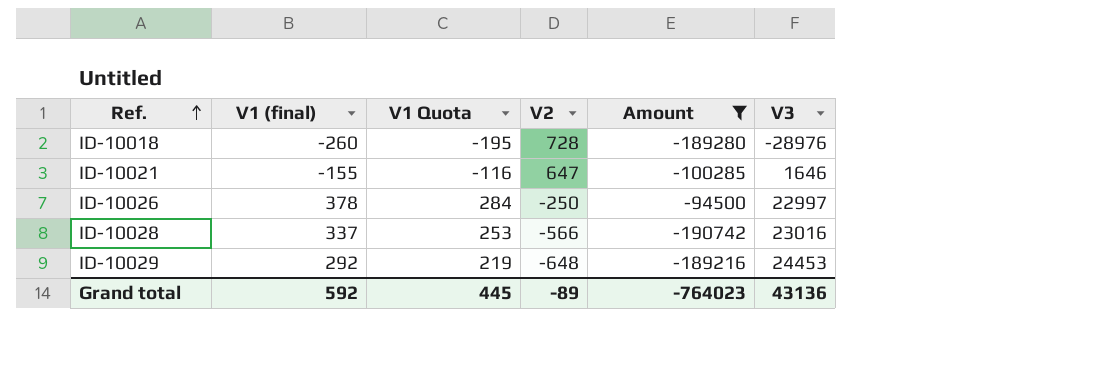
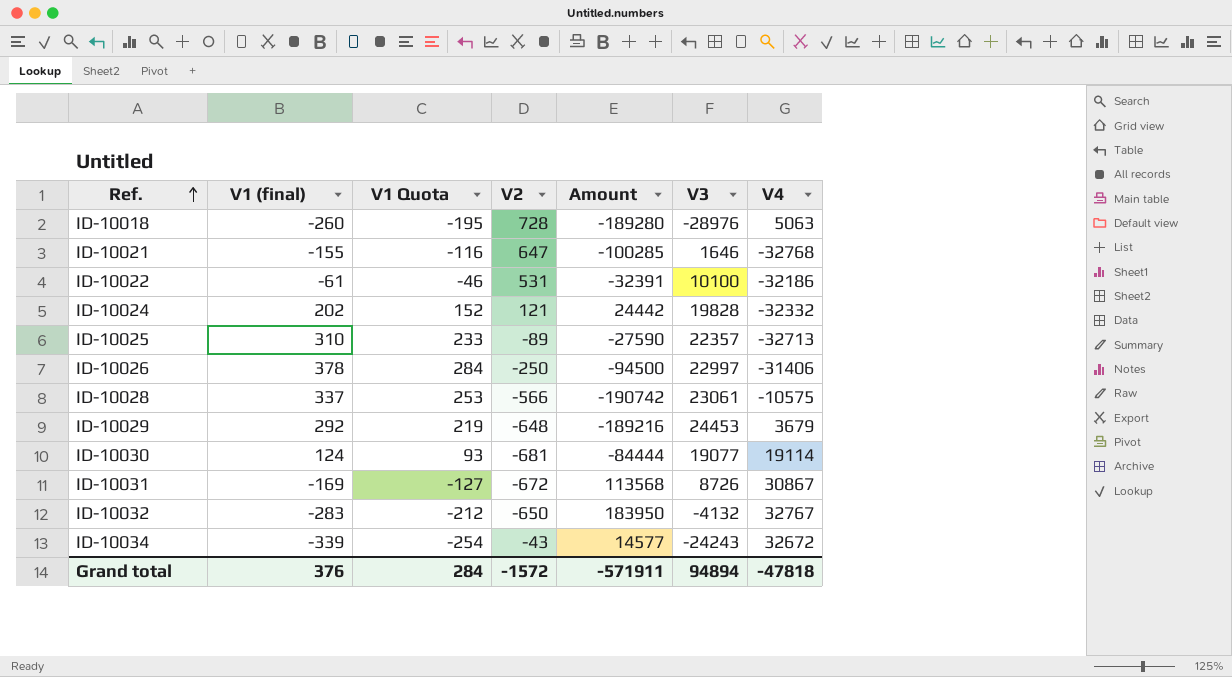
filter: Amount <= -94500 -> none
column V4 | position: none -> 7
ID-10028 | V3: 23016 -> 23061
Grand total | V1 (final): 592 -> 376
Grand total | V1 Quota: 445 -> 284
Grand total | V2: -89 -> -1572
Grand total | Amount: -764023 -> -571911
Grand total | V3: 43136 -> 94894

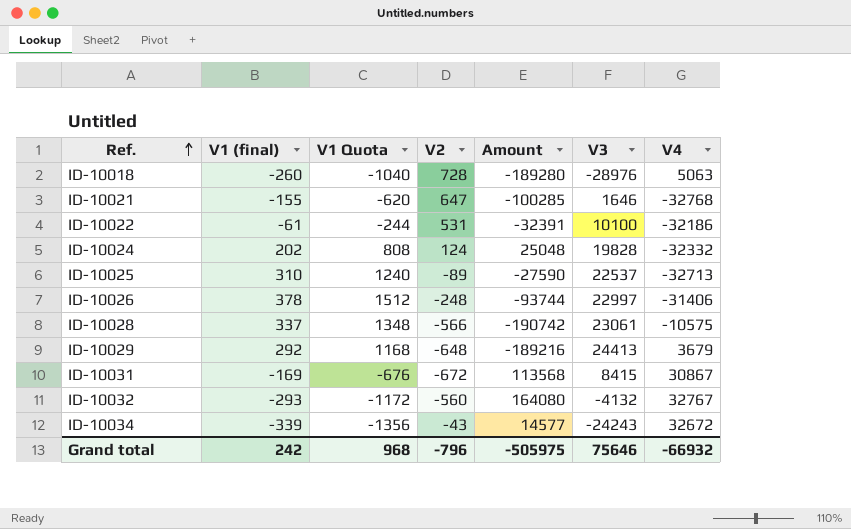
column V1 Quota | formula: [V1 (final)] * 0.75 -> [V1 (final)] * 4
row ID-10030: 124 | 93 | -681 | -84444 | 19077 | 19114 -> none
ID-10024 | V2: 121 -> 124
ID-10024 | Amount: 24442 -> 25048
ID-10025 | V3: 22357 -> 22537
ID-10026 | V2: -250 -> -248
ID-10026 | Amount: -94500 -> -93744
ID-10029 | V3: 24453 -> 24413
ID-10031 | V3: 8726 -> 8415
ID-10032 | V1 (final): -283 -> -293
ID-10032 | V2: -650 -> -560
ID-10032 | Amount: 183950 -> 164080
Grand total | V1 (final): 376 -> 242
Grand total | V1 Quota: 284 -> 968
Grand total | V2: -1572 -> -796
Grand total | Amount: -571911 -> -505975
Grand total | V3: 94894 -> 75646
Grand total | V4: -47818 -> -66932

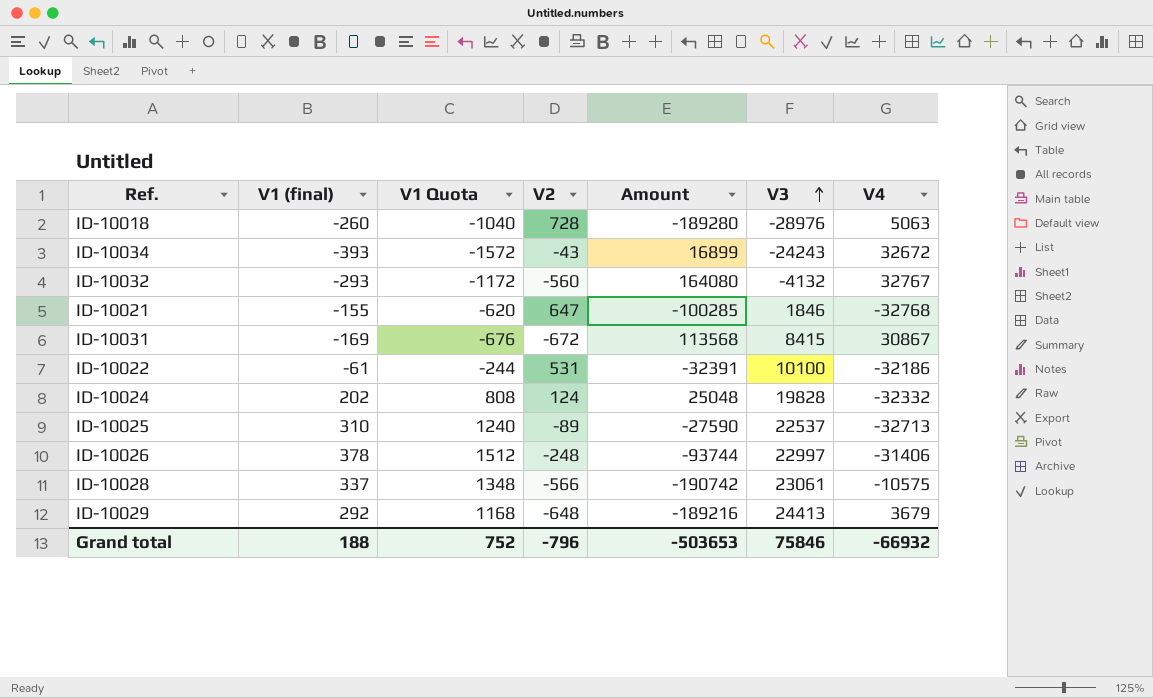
row order: Ref. ascending -> V3 ascending
ID-10034 | V1 (final): -339 -> -393
ID-10034 | V1 Quota: -1356 -> -1572
ID-10034 | Amount: 14577 -> 16899
ID-10021 | V3: 1646 -> 1846
Grand total | V1 (final): 242 -> 188
Grand total | V1 Quota: 968 -> 752
Grand total | Amount: -505975 -> -503653
Grand total | V3: 75646 -> 75846

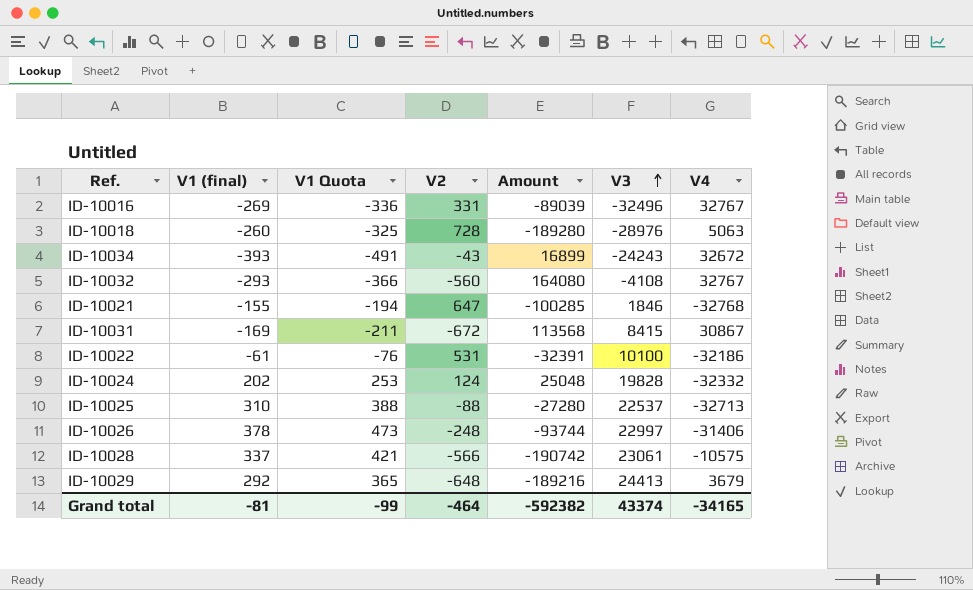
column V1 Quota | formula: [V1 (final)] * 4 -> [V1 (final)] * 1.25
row ID-10016: none -> -269 | -336 | 331 | -89039 | -32496 | 32767
ID-10032 | V3: -4132 -> -4108
ID-10025 | V2: -89 -> -88
ID-10025 | Amount: -27590 -> -27280
Grand total | V1 (final): 188 -> -81
Grand total | V1 Quota: 752 -> -99
Grand total | V2: -796 -> -464
Grand total | Amount: -503653 -> -592382
Grand total | V3: 75846 -> 43374
Grand total | V4: -66932 -> -34165

